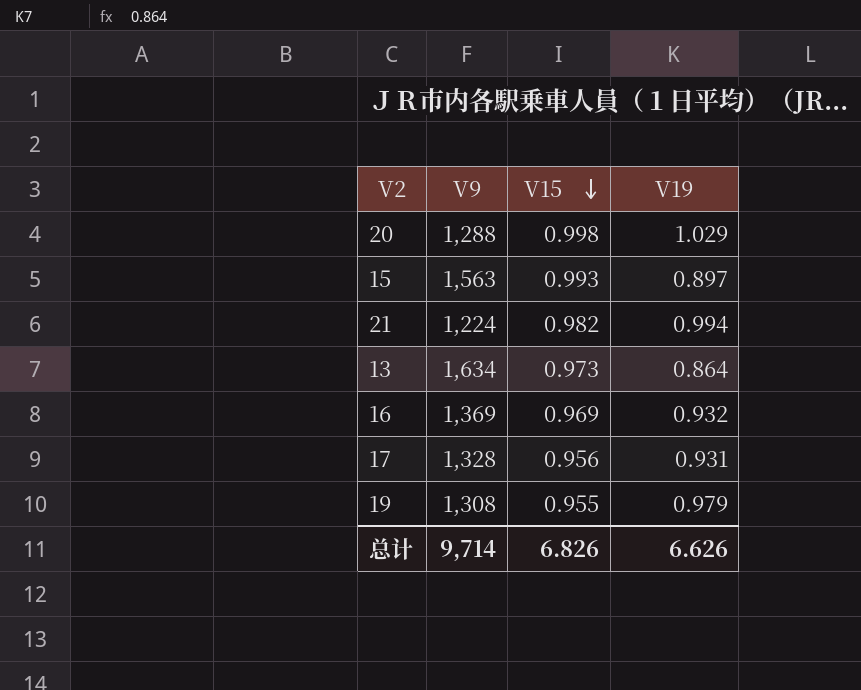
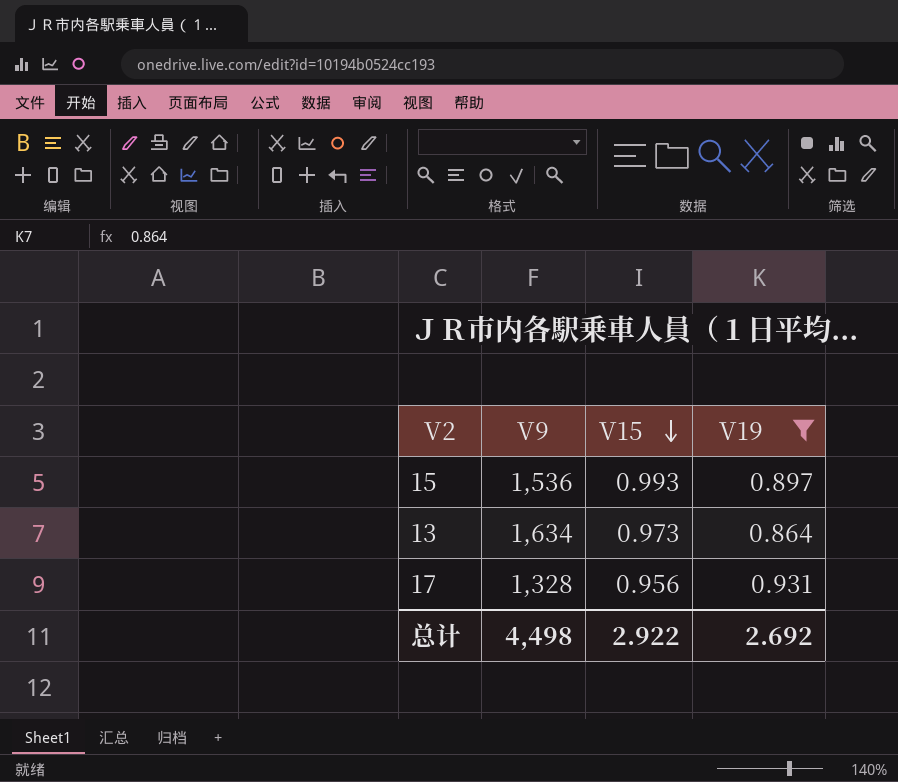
filter: none -> V19 <= 0.931
15 | V9: 1,563 -> 1,536
总计 | V9: 9,714 -> 4,498
总计 | V15: 6.826 -> 2.922
总计 | V19: 6.626 -> 2.692

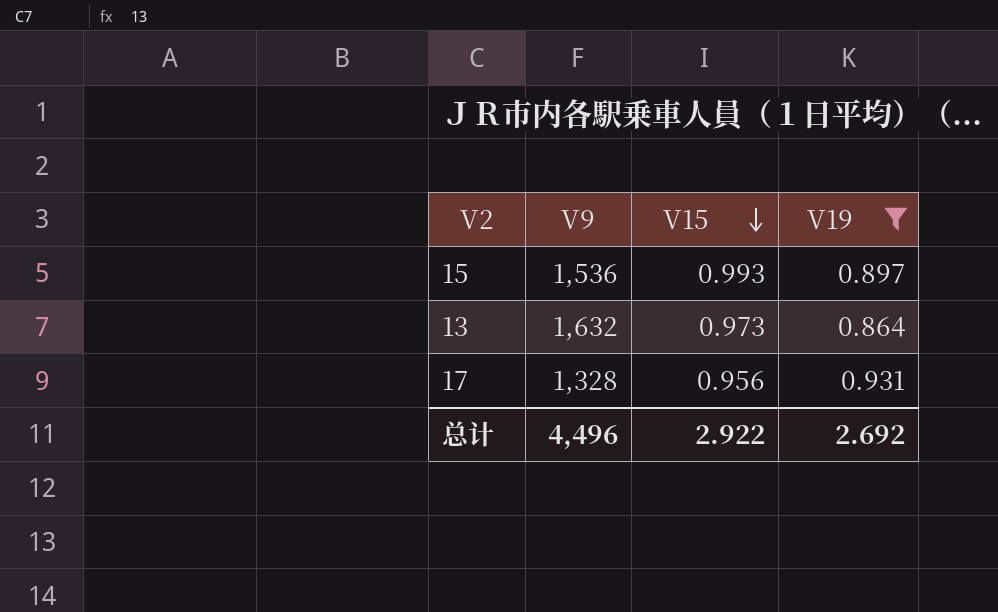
13 | V9: 1,634 -> 1,632
总计 | V9: 4,498 -> 4,496

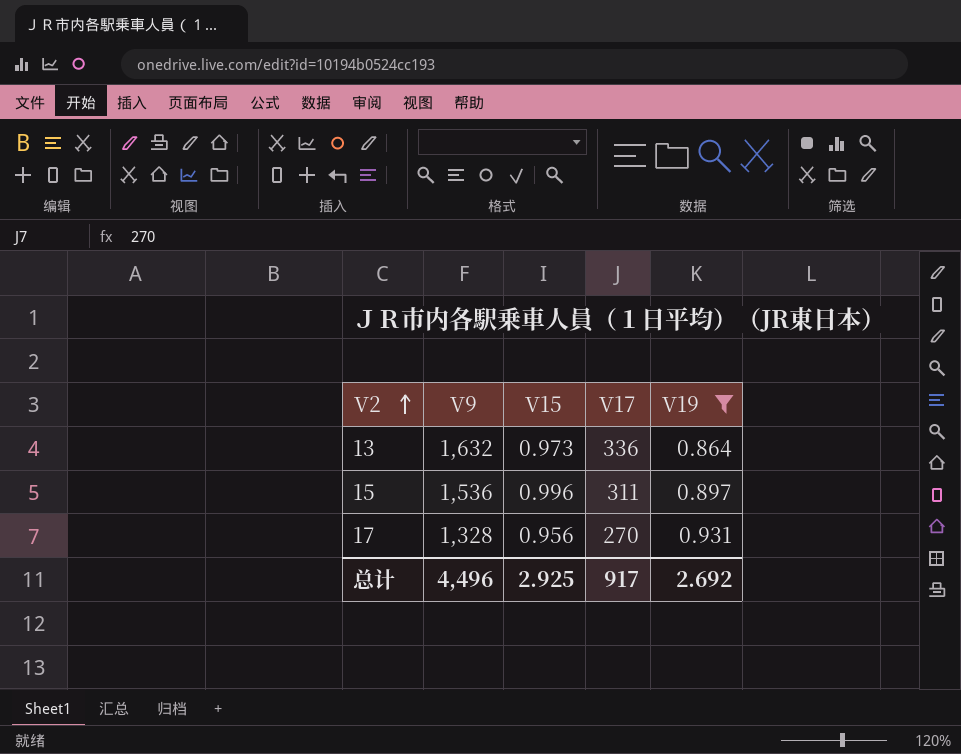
row order: V15 descending -> V2 ascending
column V17 | position: none -> 4
15 | V15: 0.993 -> 0.996
总计 | V15: 2.922 -> 2.925

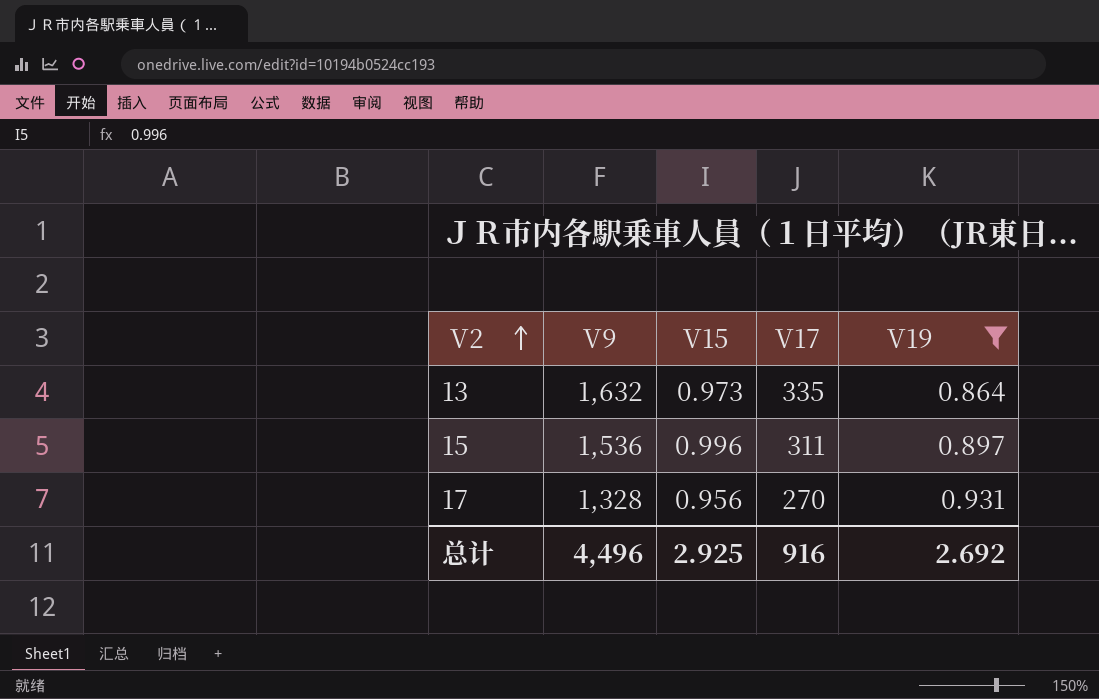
13 | V17: 336 -> 335
总计 | V17: 917 -> 916

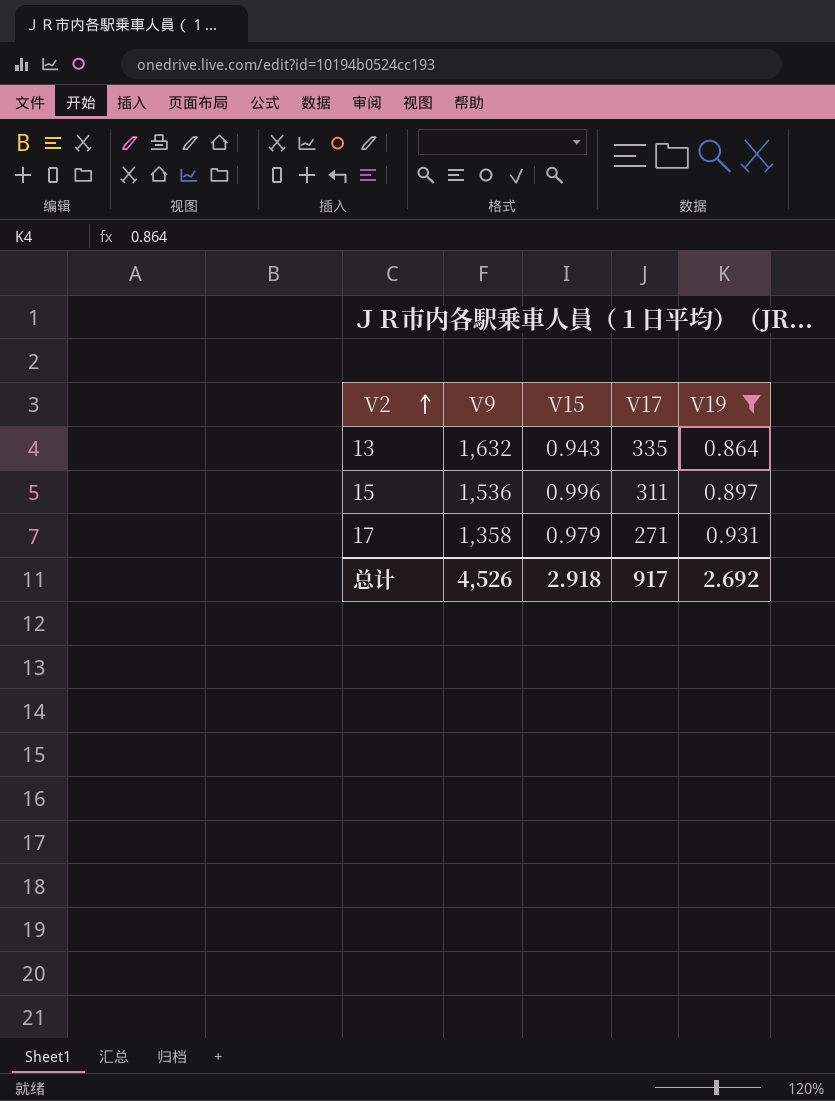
13 | V15: 0.973 -> 0.943
17 | V9: 1,328 -> 1,358
17 | V15: 0.956 -> 0.979
17 | V17: 270 -> 271
总计 | V9: 4,496 -> 4,526
总计 | V15: 2.925 -> 2.918
总计 | V17: 916 -> 917

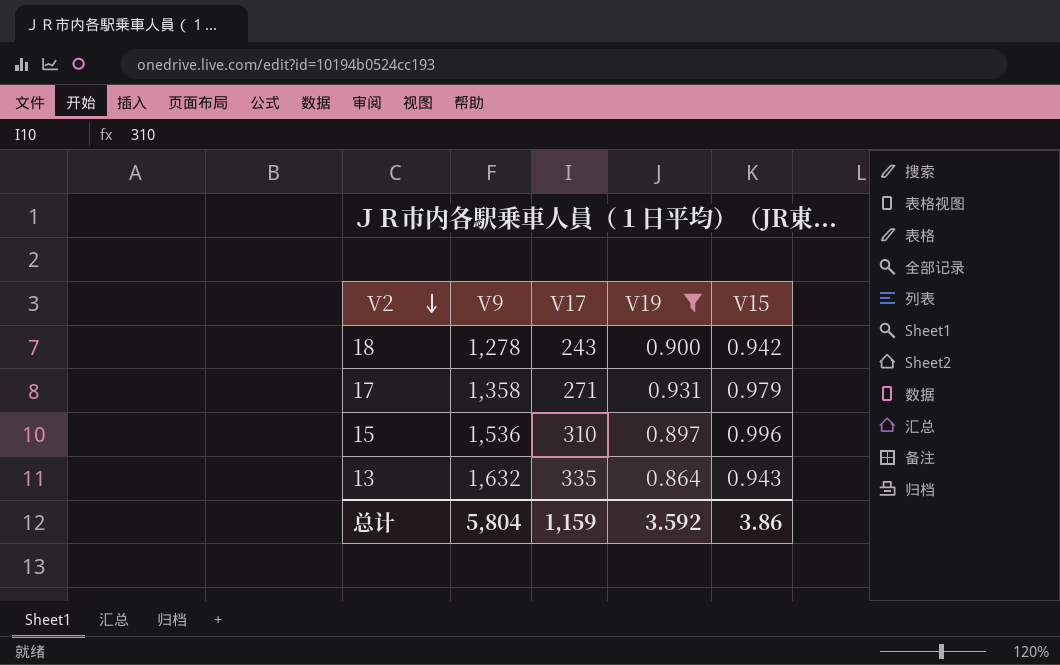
row order: V2 ascending -> V2 descending
column V15 | position: 3 -> 5
row 18: none -> 1,278 | 243 | 0.900 | 0.942
15 | V17: 311 -> 310
总计 | V9: 4,526 -> 5,804
总计 | V17: 917 -> 1,159
总计 | V19: 2.692 -> 3.592
总计 | V15: 2.918 -> 3.86

